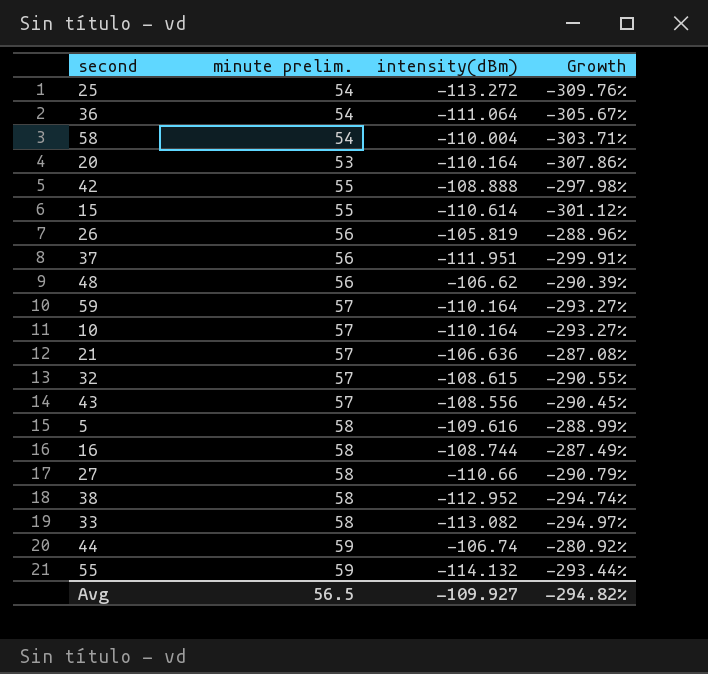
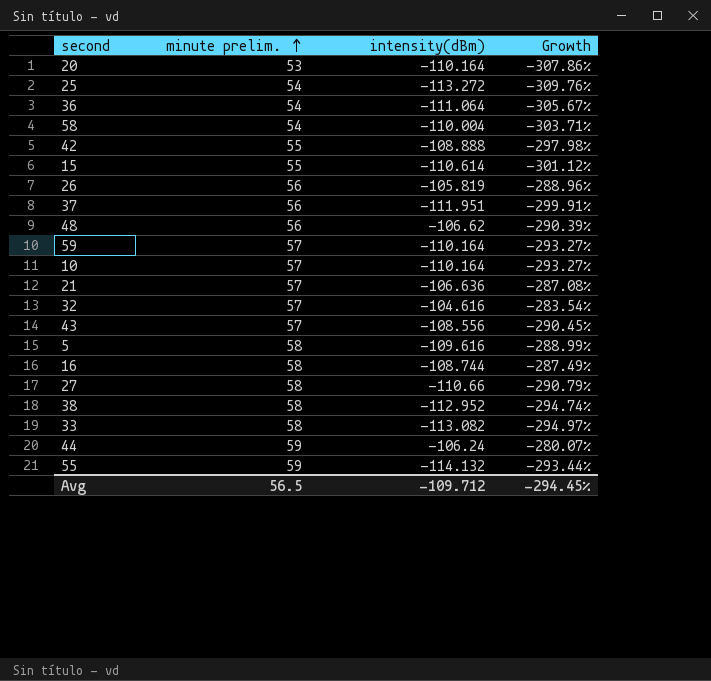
row order: none -> minute prelim. ascending
32 | intensity(dBm): -108.615 -> -104.616
32 | Growth: -290.55% -> -283.54%
44 | intensity(dBm): -106.74 -> -106.24
44 | Growth: -280.92% -> -280.07%
Avg | intensity(dBm): -109.927 -> -109.712
Avg | Growth: -294.82% -> -294.45%

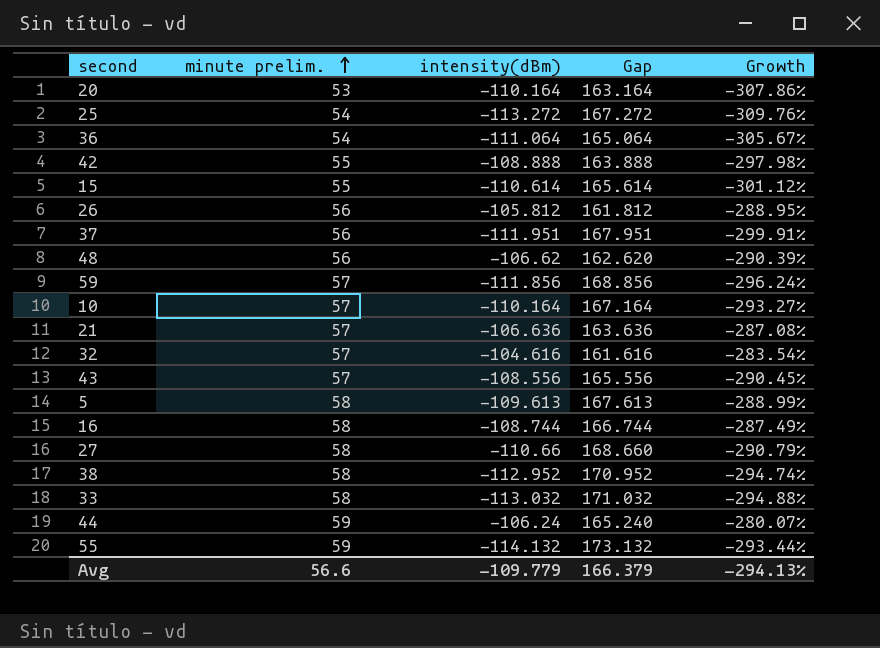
column Gap | formula: none -> [minute prelim.] - [intensity(dBm)]
row 58: 54 | -110.004 | -303.71% -> none
26 | intensity(dBm): -105.819 -> -105.812
26 | Growth: -288.96% -> -288.95%
59 | intensity(dBm): -110.164 -> -111.856
59 | Growth: -293.27% -> -296.24%
5 | intensity(dBm): -109.616 -> -109.613
33 | intensity(dBm): -113.082 -> -113.032
33 | Growth: -294.97% -> -294.88%
Avg | minute prelim.: 56.5 -> 56.6
Avg | intensity(dBm): -109.712 -> -109.779
Avg | Growth: -294.45% -> -294.13%

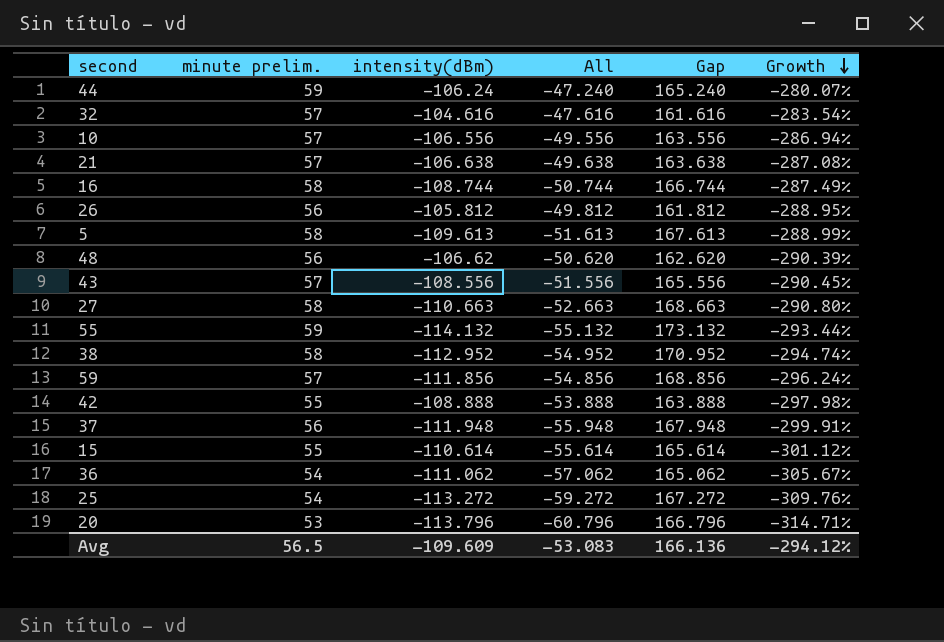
row order: minute prelim. ascending -> Growth descending
column All | formula: none -> [minute prelim.] + [intensity(dBm)]
row 33: 58 | -113.032 | 171.032 | -294.88% -> none
10 | intensity(dBm): -110.164 -> -106.556
10 | Gap: 167.164 -> 163.556
10 | Growth: -293.27% -> -286.94%
21 | intensity(dBm): -106.636 -> -106.638
21 | Gap: 163.636 -> 163.638
27 | intensity(dBm): -110.66 -> -110.663
27 | Gap: 168.660 -> 168.663
27 | Growth: -290.79% -> -290.80%
37 | intensity(dBm): -111.951 -> -111.948
37 | Gap: 167.951 -> 167.948
36 | intensity(dBm): -111.064 -> -111.062
36 | Gap: 165.064 -> 165.062
20 | intensity(dBm): -110.164 -> -113.796
20 | Gap: 163.164 -> 166.796
20 | Growth: -307.86% -> -314.71%
Avg | minute prelim.: 56.6 -> 56.5
Avg | intensity(dBm): -109.779 -> -109.609
Avg | Gap: 166.379 -> 166.136
Avg | Growth: -294.13% -> -294.12%

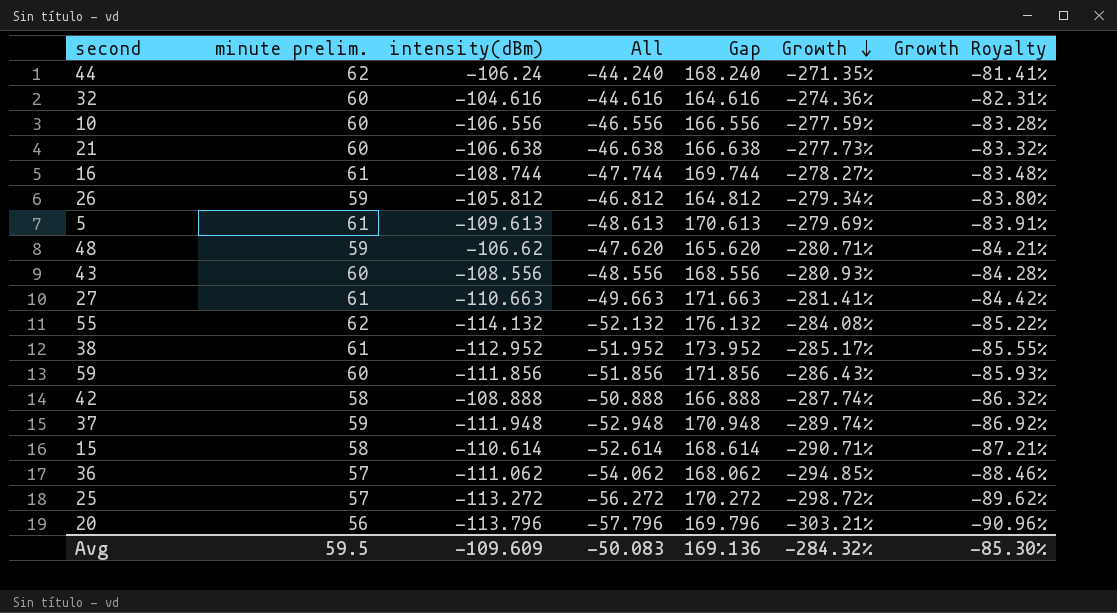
column Growth Royalty | formula: none -> [Growth] * 0.3
44 | minute prelim.: 59 -> 62
44 | All: -47.240 -> -44.240
44 | Gap: 165.240 -> 168.240
44 | Growth: -280.07% -> -271.35%
32 | minute prelim.: 57 -> 60
32 | All: -47.616 -> -44.616
32 | Gap: 161.616 -> 164.616
32 | Growth: -283.54% -> -274.36%
10 | minute prelim.: 57 -> 60
10 | All: -49.556 -> -46.556
10 | Gap: 163.556 -> 166.556
10 | Growth: -286.94% -> -277.59%
21 | minute prelim.: 57 -> 60
21 | All: -49.638 -> -46.638
21 | Gap: 163.638 -> 166.638
21 | Growth: -287.08% -> -277.73%
16 | minute prelim.: 58 -> 61
16 | All: -50.744 -> -47.744
16 | Gap: 166.744 -> 169.744
16 | Growth: -287.49% -> -278.27%
26 | minute prelim.: 56 -> 59
26 | All: -49.812 -> -46.812
26 | Gap: 161.812 -> 164.812
26 | Growth: -288.95% -> -279.34%
5 | minute prelim.: 58 -> 61
5 | All: -51.613 -> -48.613
5 | Gap: 167.613 -> 170.613
5 | Growth: -288.99% -> -279.69%
48 | minute prelim.: 56 -> 59
48 | All: -50.620 -> -47.620
48 | Gap: 162.620 -> 165.620
48 | Growth: -290.39% -> -280.71%
43 | minute prelim.: 57 -> 60
43 | All: -51.556 -> -48.556
43 | Gap: 165.556 -> 168.556
43 | Growth: -290.45% -> -280.93%
27 | minute prelim.: 58 -> 61
27 | All: -52.663 -> -49.663
27 | Gap: 168.663 -> 171.663
27 | Growth: -290.80% -> -281.41%
55 | minute prelim.: 59 -> 62
55 | All: -55.132 -> -52.132
55 | Gap: 173.132 -> 176.132
55 | Growth: -293.44% -> -284.08%
38 | minute prelim.: 58 -> 61
38 | All: -54.952 -> -51.952
38 | Gap: 170.952 -> 173.952
38 | Growth: -294.74% -> -285.17%
59 | minute prelim.: 57 -> 60
59 | All: -54.856 -> -51.856
59 | Gap: 168.856 -> 171.856
59 | Growth: -296.24% -> -286.43%
42 | minute prelim.: 55 -> 58
42 | All: -53.888 -> -50.888
42 | Gap: 163.888 -> 166.888
42 | Growth: -297.98% -> -287.74%
37 | minute prelim.: 56 -> 59
37 | All: -55.948 -> -52.948
37 | Gap: 167.948 -> 170.948
37 | Growth: -299.91% -> -289.74%
15 | minute prelim.: 55 -> 58
15 | All: -55.614 -> -52.614
15 | Gap: 165.614 -> 168.614
15 | Growth: -301.12% -> -290.71%
36 | minute prelim.: 54 -> 57
36 | All: -57.062 -> -54.062
36 | Gap: 165.062 -> 168.062
36 | Growth: -305.67% -> -294.85%
25 | minute prelim.: 54 -> 57
25 | All: -59.272 -> -56.272
25 | Gap: 167.272 -> 170.272
25 | Growth: -309.76% -> -298.72%
20 | minute prelim.: 53 -> 56
20 | All: -60.796 -> -57.796
20 | Gap: 166.796 -> 169.796
20 | Growth: -314.71% -> -303.21%
Avg | minute prelim.: 56.5 -> 59.5
Avg | All: -53.083 -> -50.083
Avg | Gap: 166.136 -> 169.136
Avg | Growth: -294.12% -> -284.32%

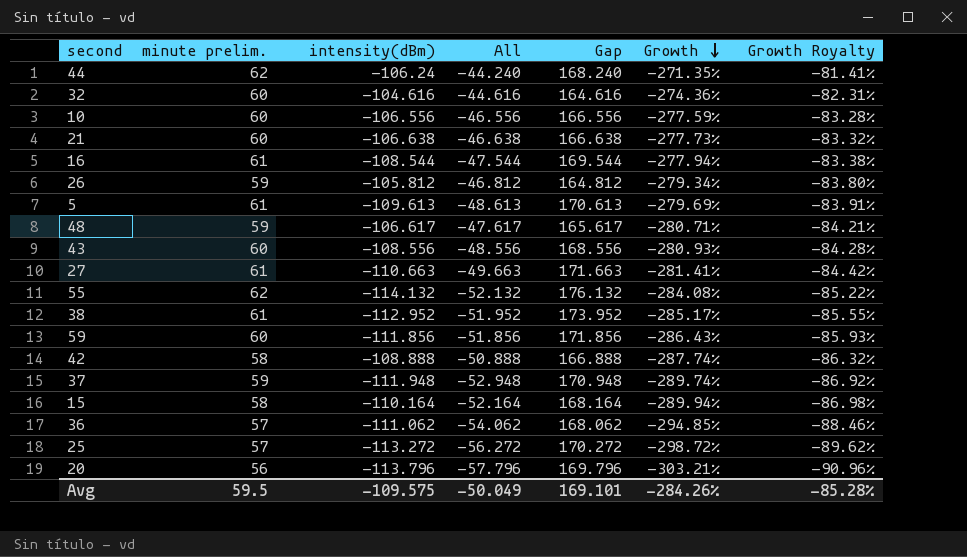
16 | intensity(dBm): -108.744 -> -108.544
16 | All: -47.744 -> -47.544
16 | Gap: 169.744 -> 169.544
16 | Growth: -278.27% -> -277.94%
16 | Growth Royalty: -83.48% -> -83.38%
48 | intensity(dBm): -106.62 -> -106.617
48 | All: -47.620 -> -47.617
48 | Gap: 165.620 -> 165.617
15 | intensity(dBm): -110.614 -> -110.164
15 | All: -52.614 -> -52.164
15 | Gap: 168.614 -> 168.164
15 | Growth: -290.71% -> -289.94%
15 | Growth Royalty: -87.21% -> -86.98%
Avg | intensity(dBm): -109.609 -> -109.575
Avg | All: -50.083 -> -50.049
Avg | Gap: 169.136 -> 169.101
Avg | Growth: -284.32% -> -284.26%
Avg | Growth Royalty: -85.30% -> -85.28%

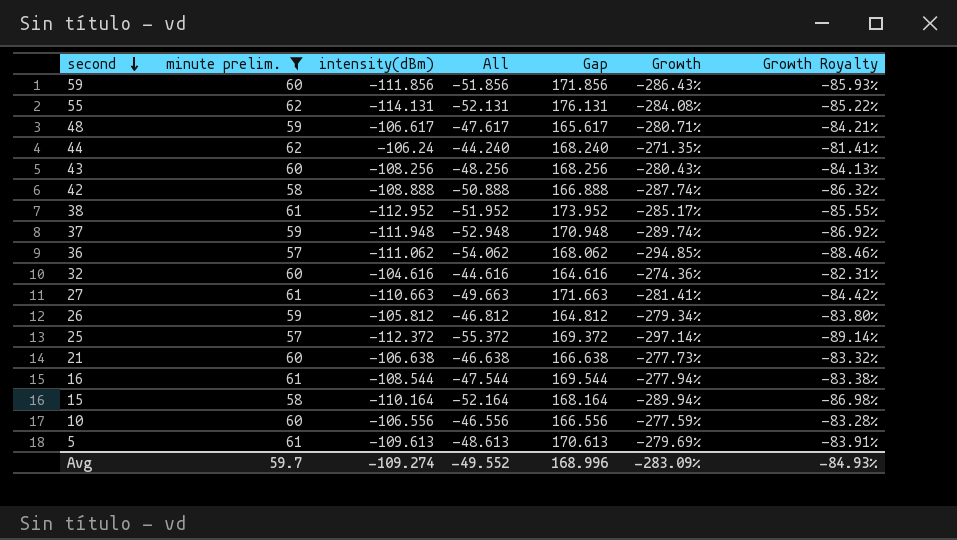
filter: none -> minute prelim. != 56
row order: Growth descending -> second descending
55 | intensity(dBm): -114.132 -> -114.131
55 | All: -52.132 -> -52.131
55 | Gap: 176.132 -> 176.131
43 | intensity(dBm): -108.556 -> -108.256
43 | All: -48.556 -> -48.256
43 | Gap: 168.556 -> 168.256
43 | Growth: -280.93% -> -280.43%
43 | Growth Royalty: -84.28% -> -84.13%
25 | intensity(dBm): -113.272 -> -112.372
25 | All: -56.272 -> -55.372
25 | Gap: 170.272 -> 169.372
25 | Growth: -298.72% -> -297.14%
25 | Growth Royalty: -89.62% -> -89.14%
Avg | minute prelim.: 59.5 -> 59.7
Avg | intensity(dBm): -109.575 -> -109.274
Avg | All: -50.049 -> -49.552
Avg | Gap: 169.101 -> 168.996
Avg | Growth: -284.26% -> -283.09%
Avg | Growth Royalty: -85.28% -> -84.93%

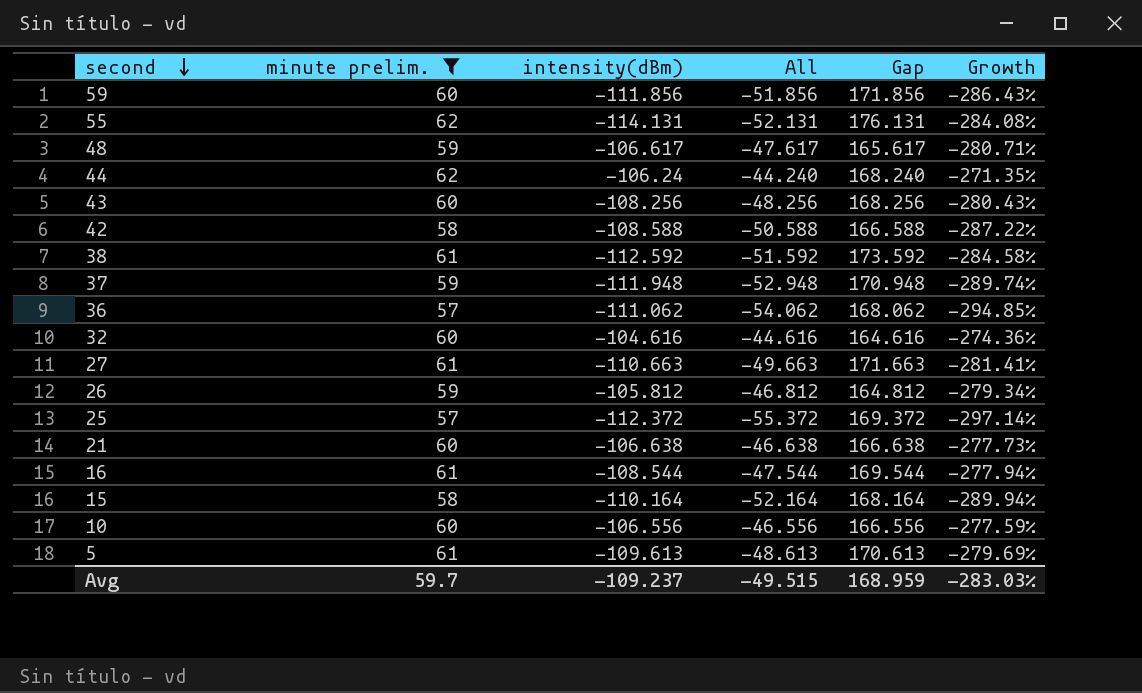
column Growth Royalty | formula: [Growth] * 0.3 -> none
42 | intensity(dBm): -108.888 -> -108.588
42 | All: -50.888 -> -50.588
42 | Gap: 166.888 -> 166.588
42 | Growth: -287.74% -> -287.22%
38 | intensity(dBm): -112.952 -> -112.592
38 | All: -51.952 -> -51.592
38 | Gap: 173.952 -> 173.592
38 | Growth: -285.17% -> -284.58%
Avg | intensity(dBm): -109.274 -> -109.237
Avg | All: -49.552 -> -49.515
Avg | Gap: 168.996 -> 168.959
Avg | Growth: -283.09% -> -283.03%

